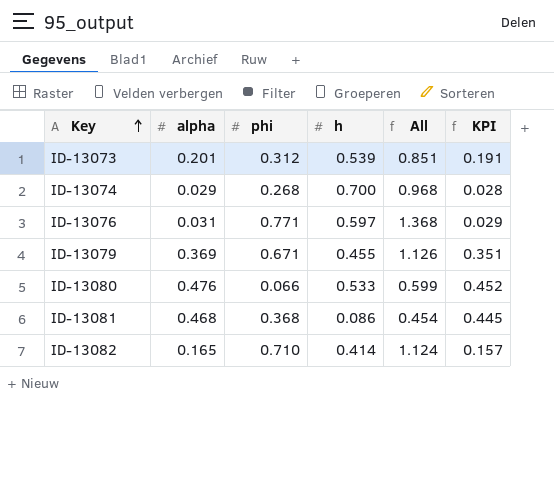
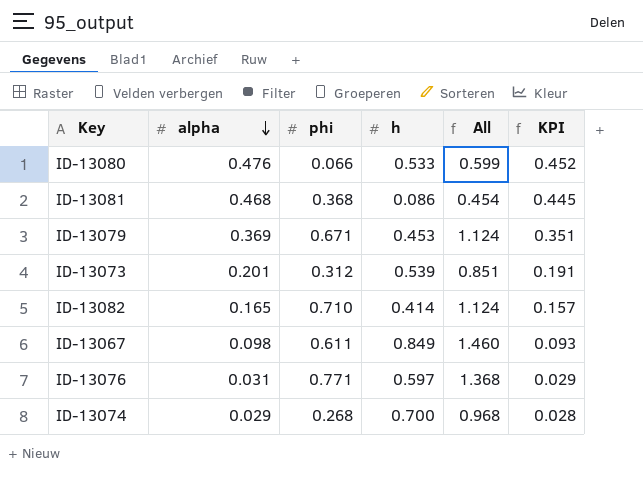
row order: Key ascending -> alpha descending
ID-13079 | h: 0.455 -> 0.453
ID-13079 | All: 1.126 -> 1.124
row ID-13067: none -> 0.098 | 0.611 | 0.849 | 1.460 | 0.093

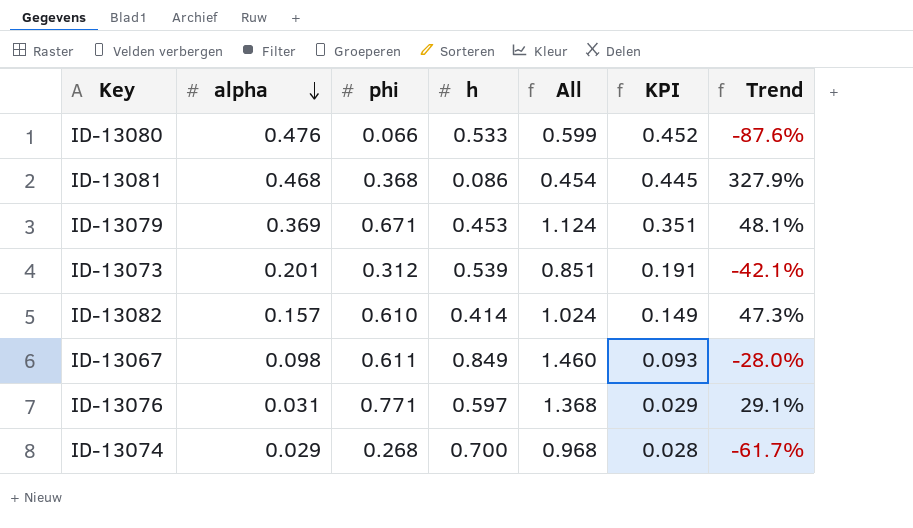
column Trend | formula: none -> ([phi] - [h]) / [h]
ID-13082 | alpha: 0.165 -> 0.157
ID-13082 | phi: 0.710 -> 0.610
ID-13082 | All: 1.124 -> 1.024
ID-13082 | KPI: 0.157 -> 0.149

